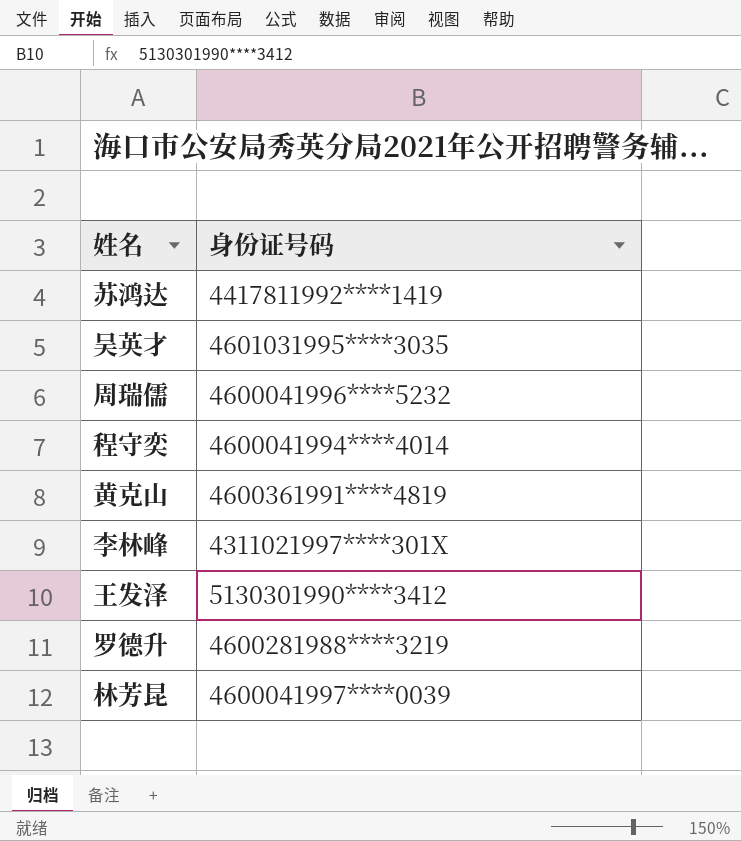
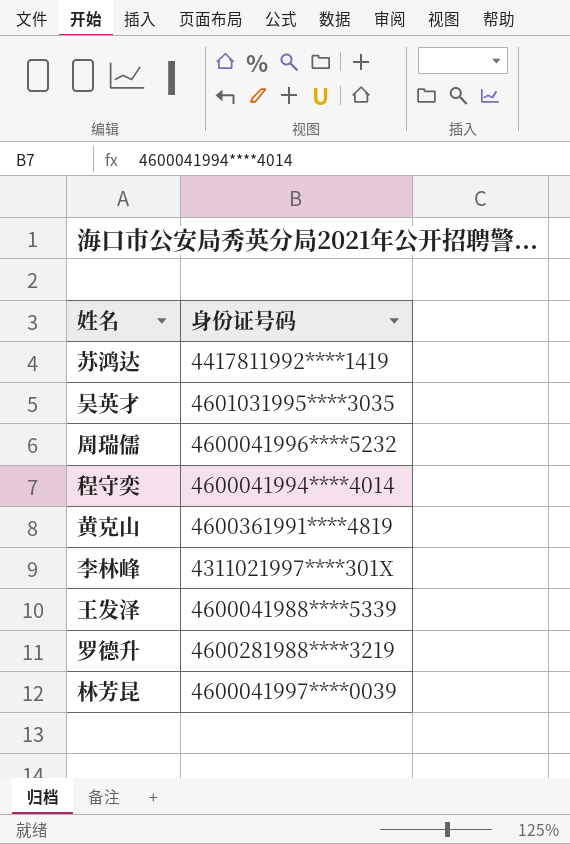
王发泽 | 身份证号码: 5130301990****3412 -> 4600041988****5339

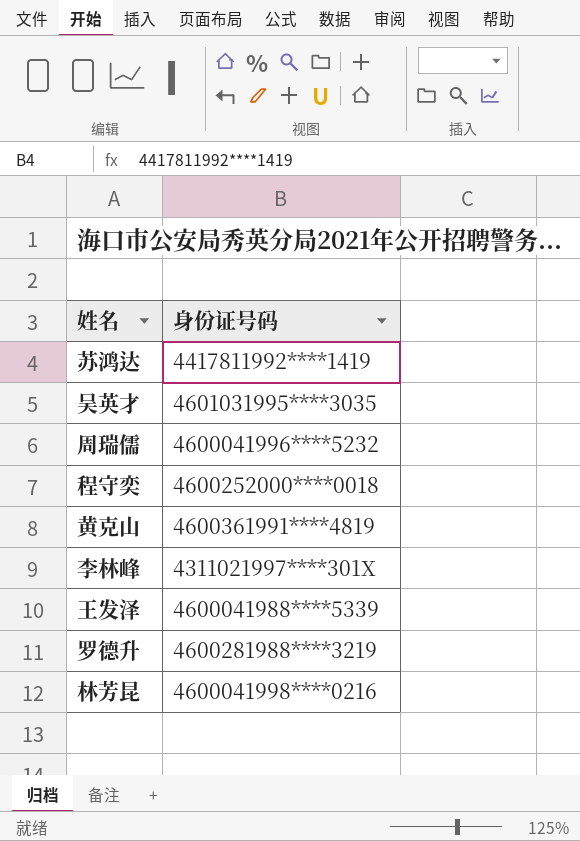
程守奕 | 身份证号码: 4600041994****4014 -> 4600252000****0018
林芳昆 | 身份证号码: 4600041997****0039 -> 4600041998****0216

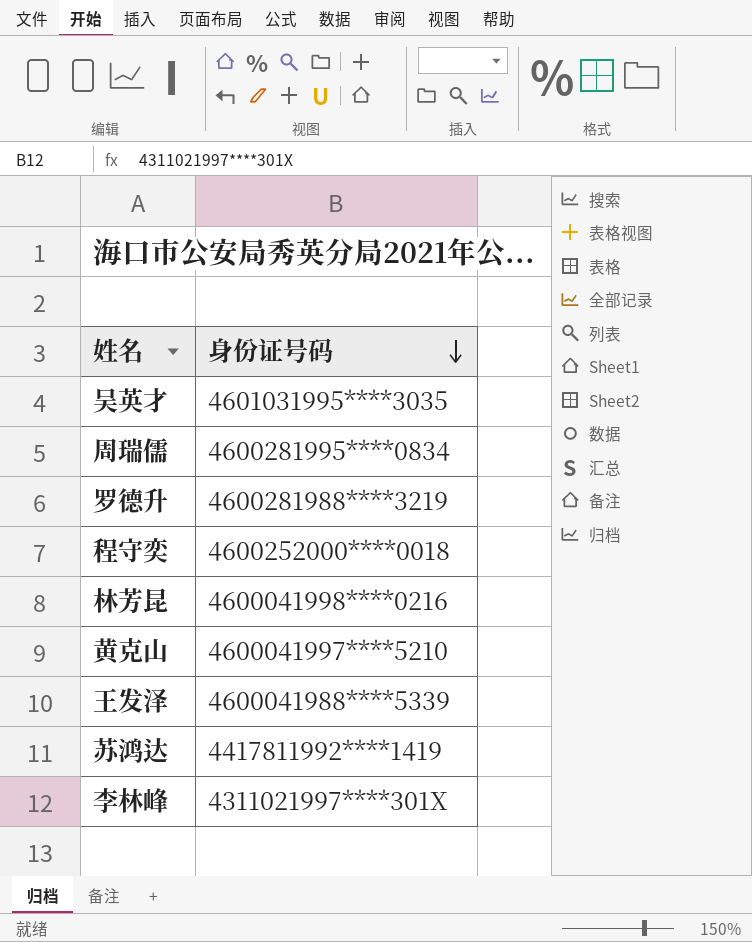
row order: none -> 身份证号码 descending
周瑞儒 | 身份证号码: 4600041996****5232 -> 4600281995****0834
黄克山 | 身份证号码: 4600361991****4819 -> 4600041997****5210

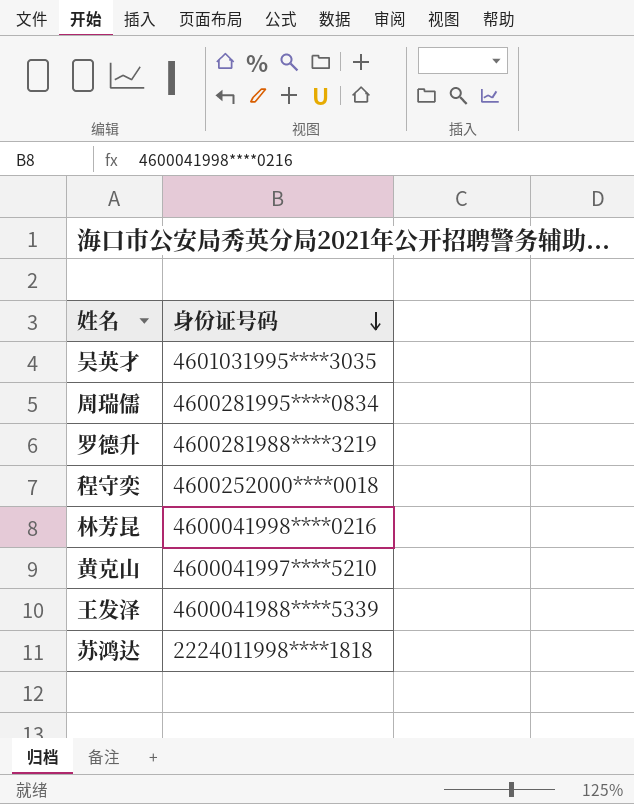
row 李林峰: 4311021997****301X -> none
苏鸿达 | 身份证号码: 4417811992****1419 -> 2224011998****1818

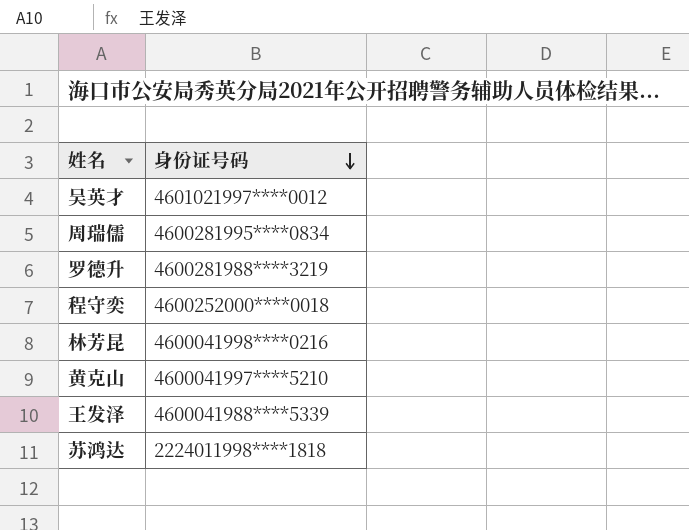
吴英才 | 身份证号码: 4601031995****3035 -> 4601021997****0012

